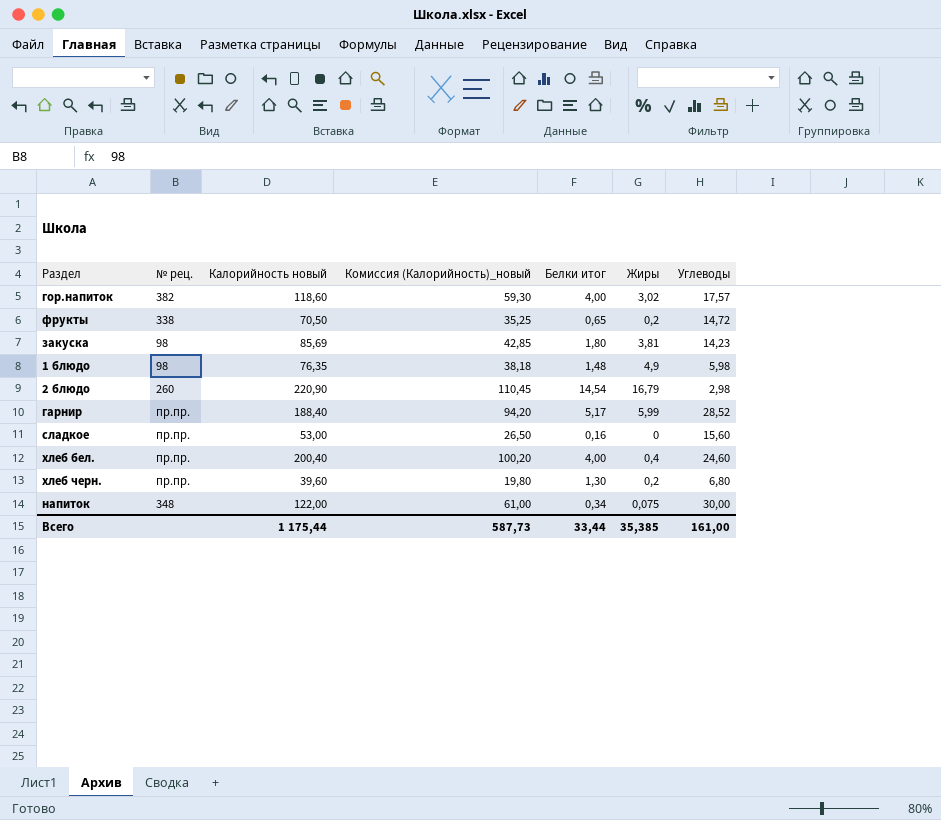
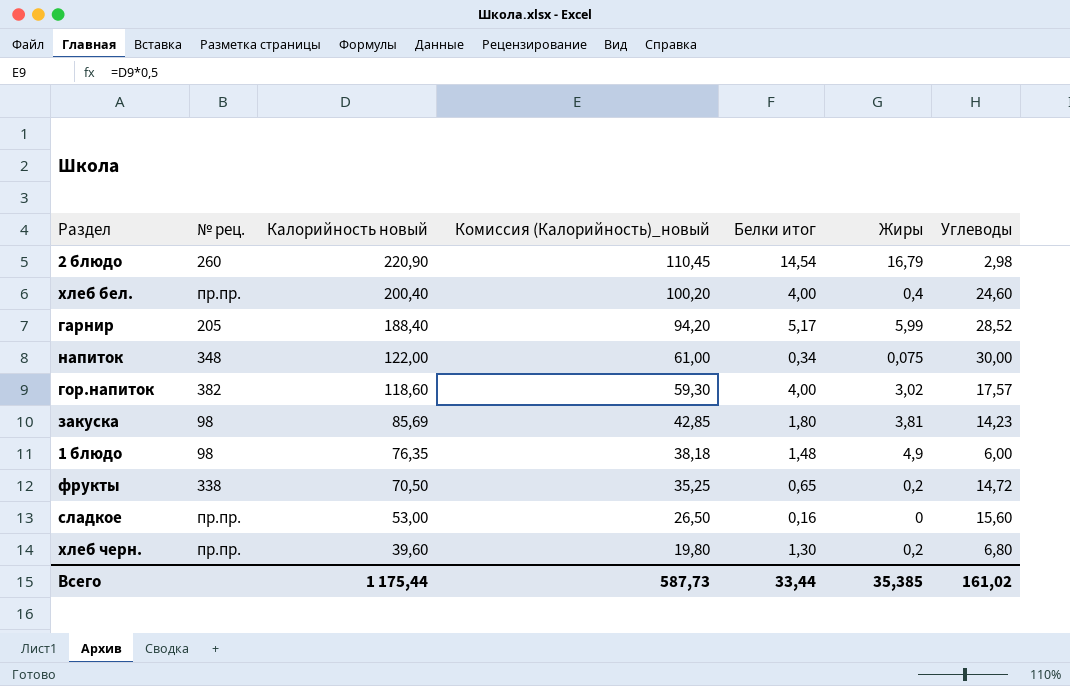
row order: none -> Калорийность новый descending
гарнир | № рец.: пр.пр. -> 205
1 блюдо | Углеводы: 5,98 -> 6,00
Всего | Углеводы: 161,00 -> 161,02

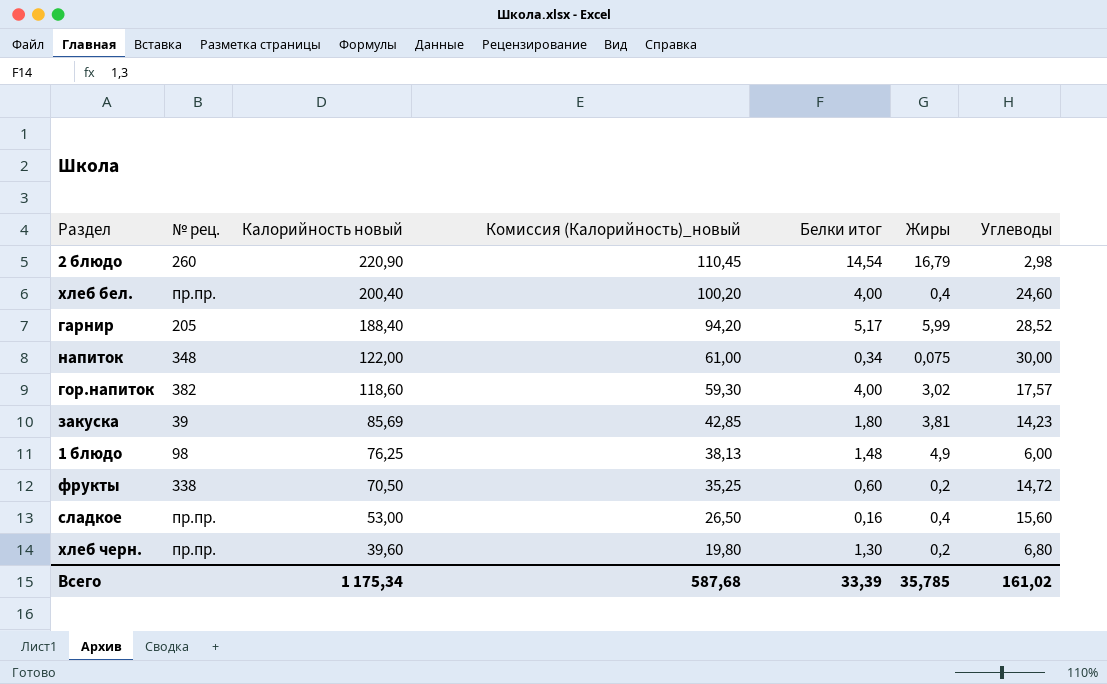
закуска | № рец.: 98 -> 39
1 блюдо | Калорийность новый: 76,35 -> 76,25
1 блюдо | Комиссия (Калорийность)_новый: 38,18 -> 38,13
фрукты | Белки итог: 0,65 -> 0,60
сладкое | Жиры: 0 -> 0,4
Всего | Калорийность новый: 1 175,44 -> 1 175,34
Всего | Комиссия (Калорийность)_новый: 587,73 -> 587,68
Всего | Белки итог: 33,44 -> 33,39
Всего | Жиры: 35,385 -> 35,785

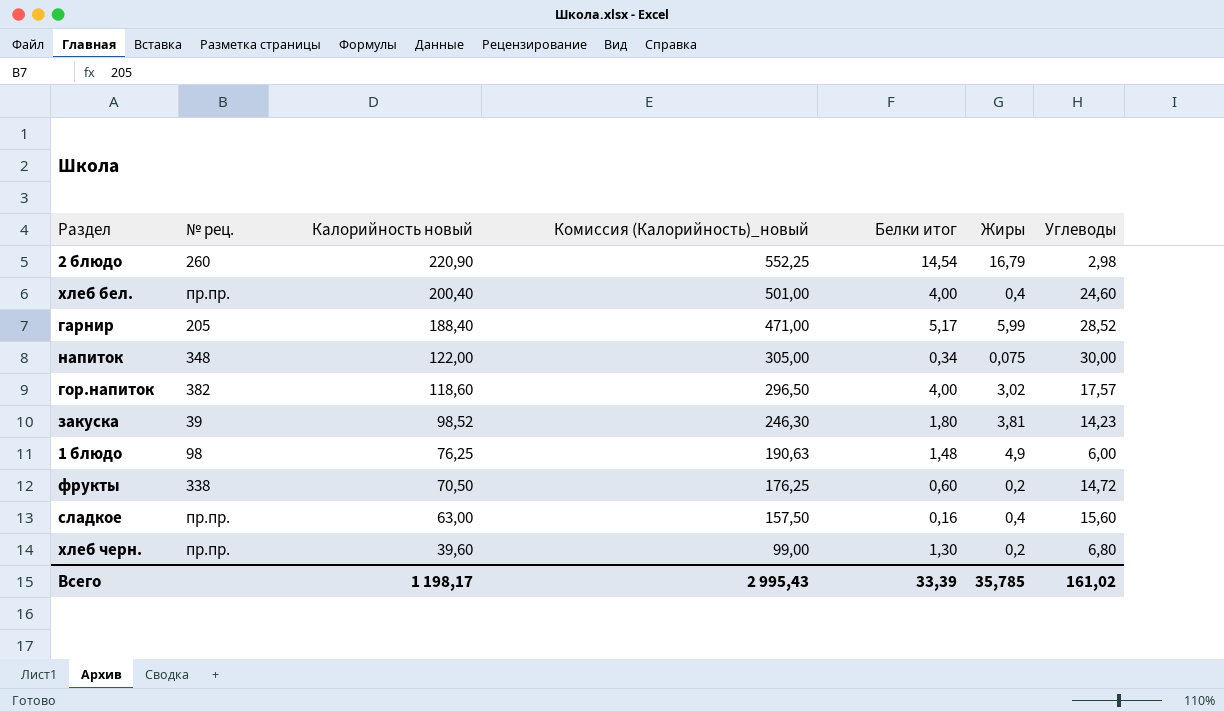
column Комиссия (Калорийность)_новый | formula: [Калорийность новый] * 0,5 -> [Калорийность новый] * 2,5
закуска | Калорийность новый: 85,69 -> 98,52
сладкое | Калорийность новый: 53,00 -> 63,00
Всего | Калорийность новый: 1 175,34 -> 1 198,17
Всего | Комиссия (Калорийность)_новый: 587,68 -> 2 995,43

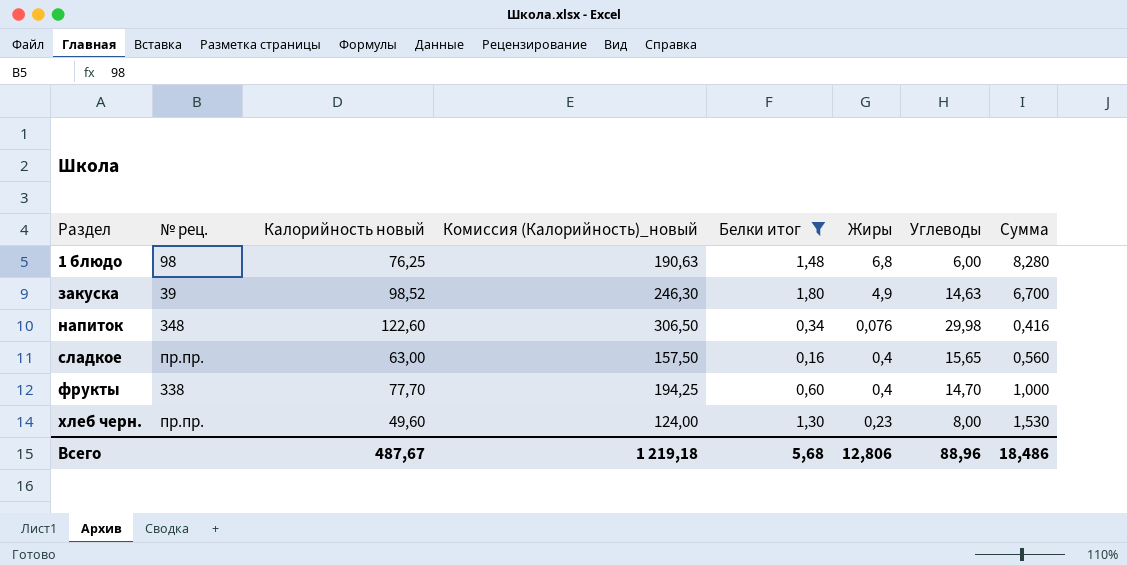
filter: none -> Белки итог <= 1,80
row order: Калорийность новый descending -> Раздел ascending
column Сумма | formula: none -> [Белки итог] + [Жиры]
1 блюдо | Жиры: 4,9 -> 6,8
закуска | Жиры: 3,81 -> 4,9
закуска | Углеводы: 14,23 -> 14,63
напиток | Калорийность новый: 122,00 -> 122,60
напиток | Комиссия (Калорийность)_новый: 305,00 -> 306,50
напиток | Жиры: 0,075 -> 0,076
напиток | Углеводы: 30,00 -> 29,98
сладкое | Углеводы: 15,60 -> 15,65
фрукты | Калорийность новый: 70,50 -> 77,70
фрукты | Комиссия (Калорийность)_новый: 176,25 -> 194,25
фрукты | Жиры: 0,2 -> 0,4
фрукты | Углеводы: 14,72 -> 14,70
хлеб черн. | Калорийность новый: 39,60 -> 49,60
хлеб черн. | Комиссия (Калорийность)_новый: 99,00 -> 124,00
хлеб черн. | Жиры: 0,2 -> 0,23
хлеб черн. | Углеводы: 6,80 -> 8,00
Всего | Калорийность новый: 1 198,17 -> 487,67
Всего | Комиссия (Калорийность)_новый: 2 995,43 -> 1 219,18
Всего | Белки итог: 33,39 -> 5,68
Всего | Жиры: 35,785 -> 12,806
Всего | Углеводы: 161,02 -> 88,96

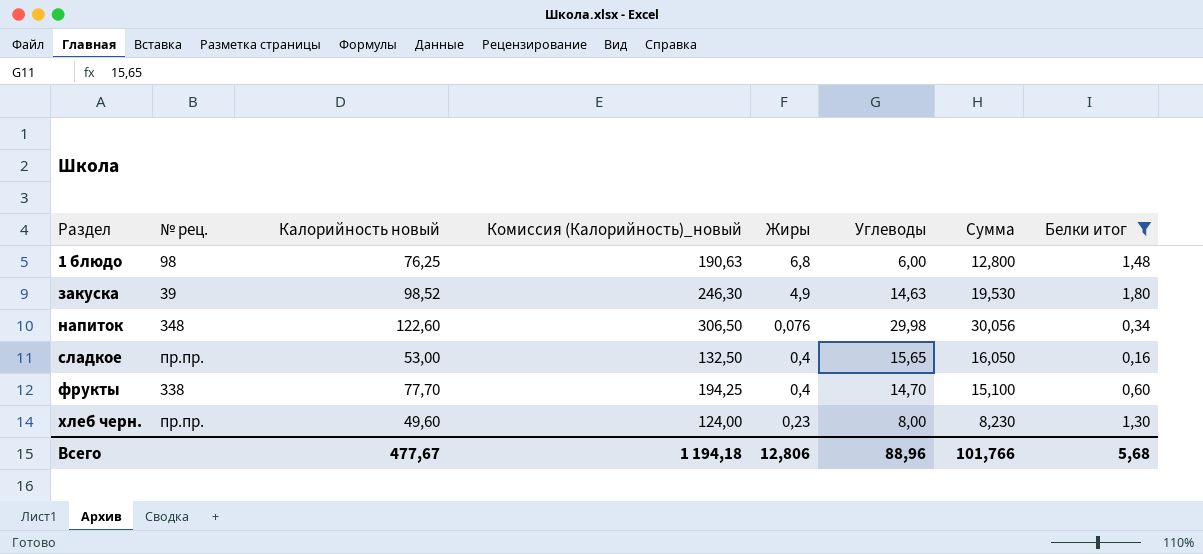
column Сумма | formula: [Белки итог] + [Жиры] -> [Жиры] + [Углеводы]
column Белки итог | position: 5 -> 8
сладкое | Калорийность новый: 63,00 -> 53,00
сладкое | Комиссия (Калорийность)_новый: 157,50 -> 132,50
Всего | Калорийность новый: 487,67 -> 477,67
Всего | Комиссия (Калорийность)_новый: 1 219,18 -> 1 194,18
Всего | Сумма: 18,486 -> 101,766

